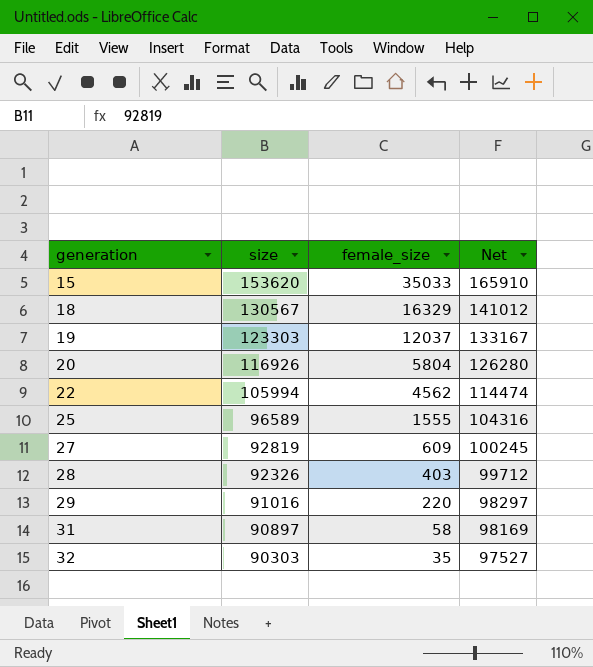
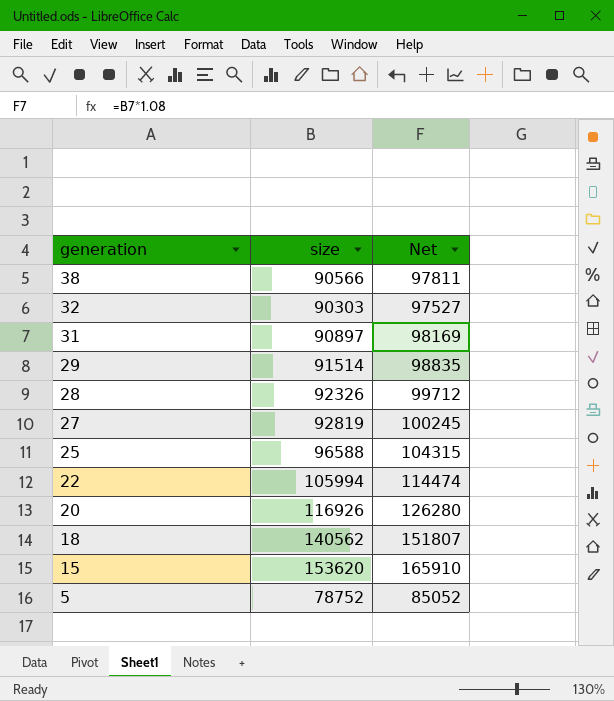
row order: generation ascending -> generation descending
column female_size | position: 3 -> none
row 19: 123303 | 12037 | 133167 -> none
row 38: none -> 90566 | 97811
29 | size: 91016 -> 91514
29 | Net: 98297 -> 98835
25 | size: 96589 -> 96588
25 | Net: 104316 -> 104315
18 | size: 130567 -> 140562
18 | Net: 141012 -> 151807
row 5: none -> 78752 | 85052

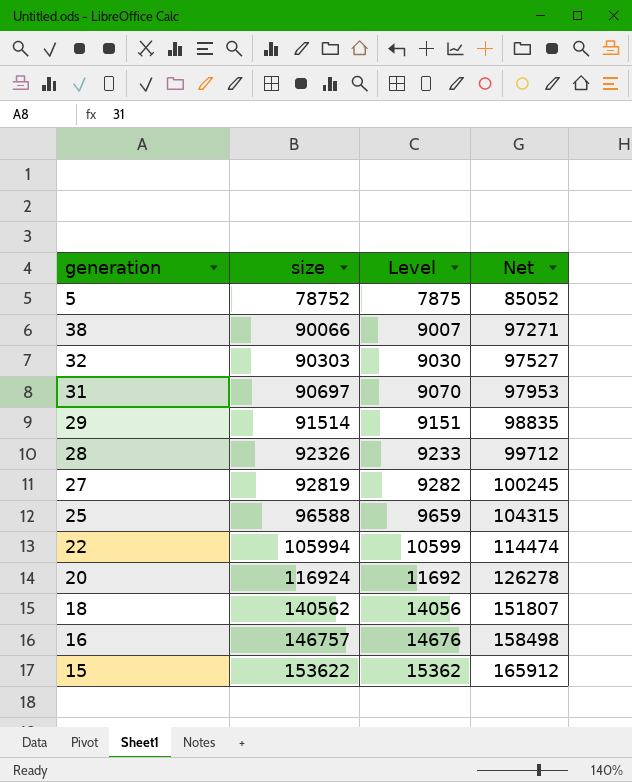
row order: generation descending -> size ascending
column Level | formula: none -> [size] * 0.1
38 | size: 90566 -> 90066
38 | Net: 97811 -> 97271
31 | size: 90897 -> 90697
31 | Net: 98169 -> 97953
20 | size: 116926 -> 116924
20 | Net: 126280 -> 126278
row 16: none -> 146757 | 14676 | 158498
15 | size: 153620 -> 153622
15 | Net: 165910 -> 165912

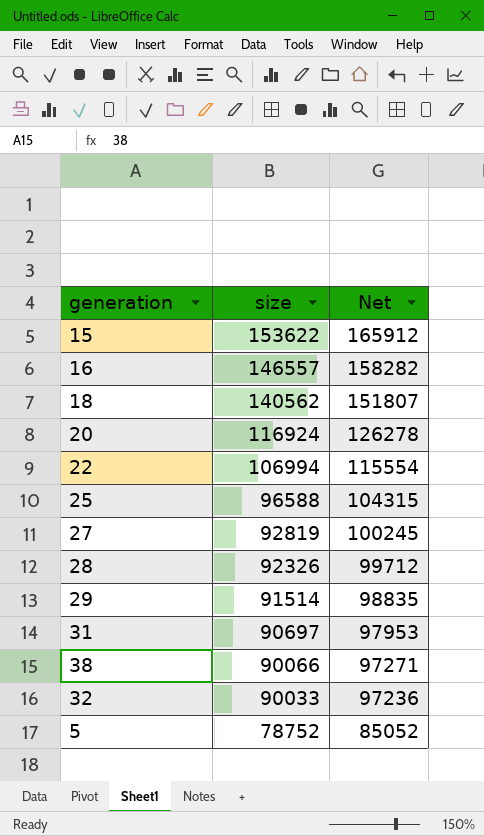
row order: size ascending -> size descending
column Level | formula: [size] * 0.1 -> none
16 | size: 146757 -> 146557
16 | Net: 158498 -> 158282
22 | size: 105994 -> 106994
22 | Net: 114474 -> 115554
32 | size: 90303 -> 90033
32 | Net: 97527 -> 97236

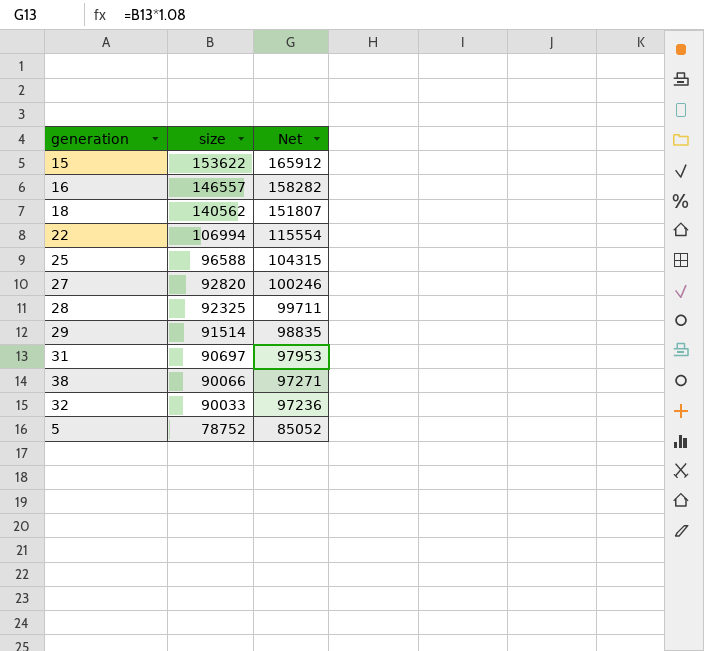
row 20: 116924 | 126278 -> none
27 | size: 92819 -> 92820
27 | Net: 100245 -> 100246
28 | size: 92326 -> 92325
28 | Net: 99712 -> 99711

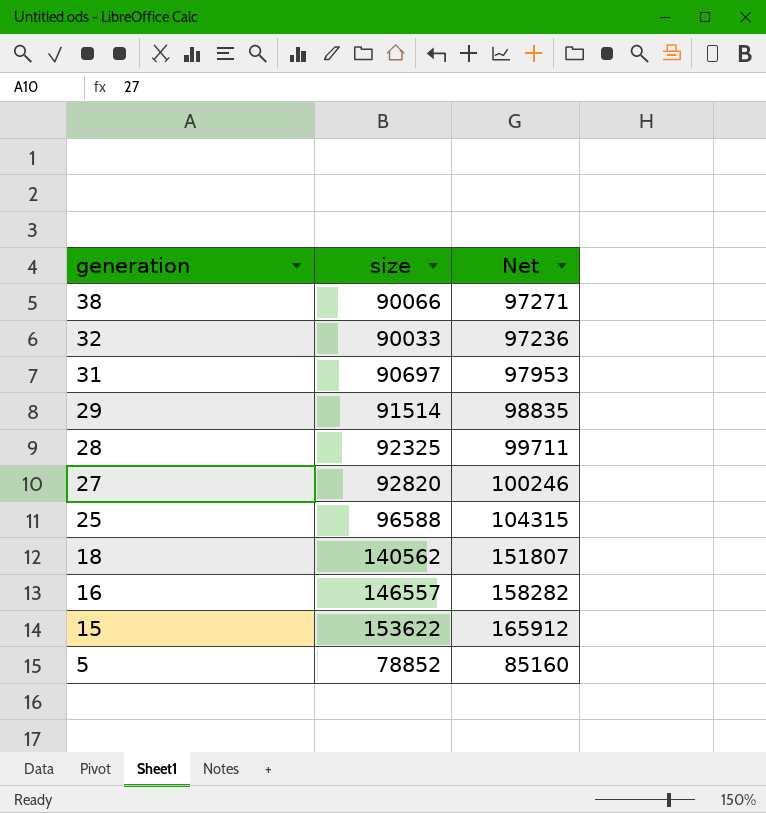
row order: size descending -> generation descending
row 22: 106994 | 115554 -> none
5 | size: 78752 -> 78852
5 | Net: 85052 -> 85160

